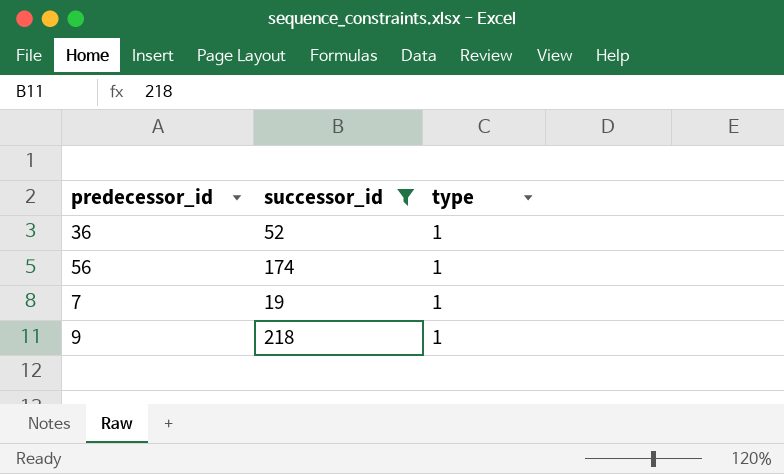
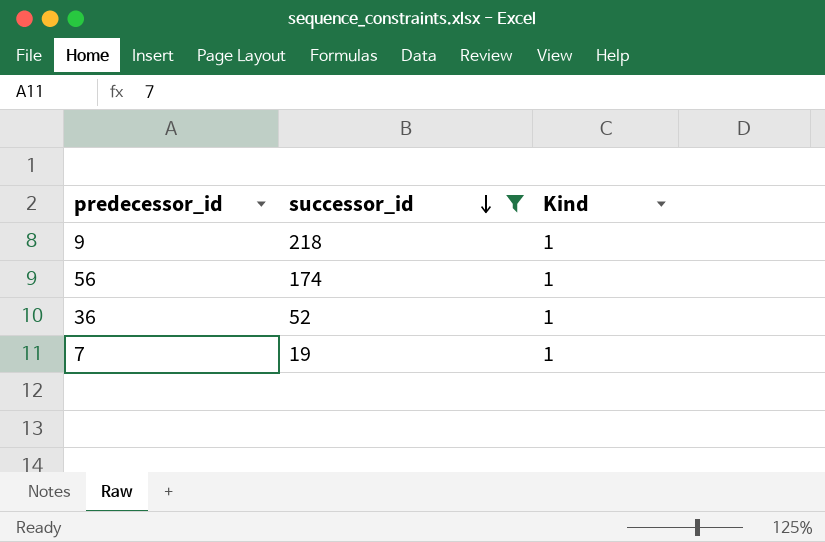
row order: none -> successor_id descending
column name: type -> Kind

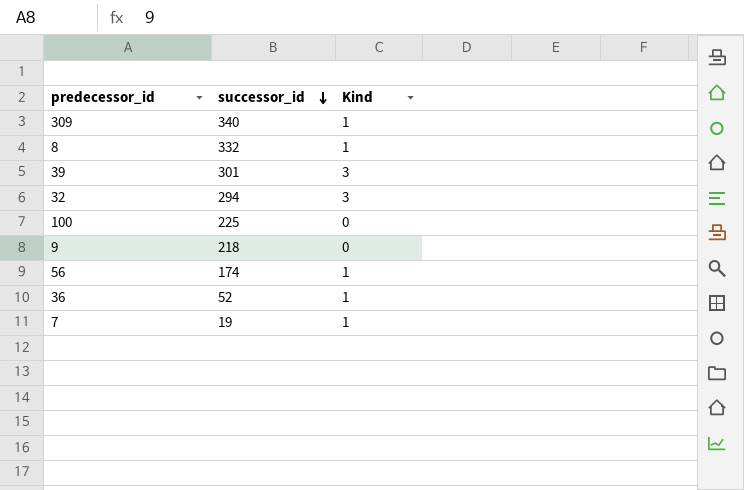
filter: successor_id <= 218 -> none
9 | Kind: 1 -> 0

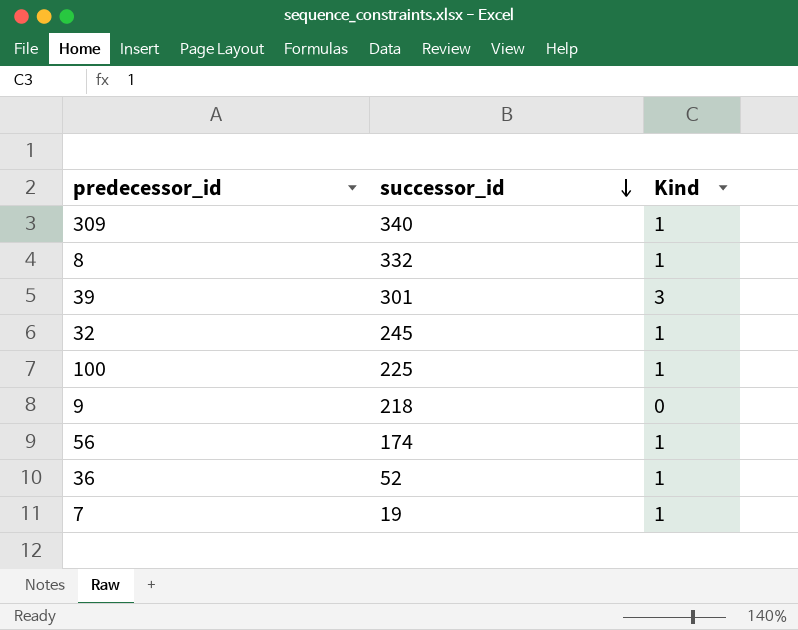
32 | successor_id: 294 -> 245
32 | Kind: 3 -> 1
100 | Kind: 0 -> 1

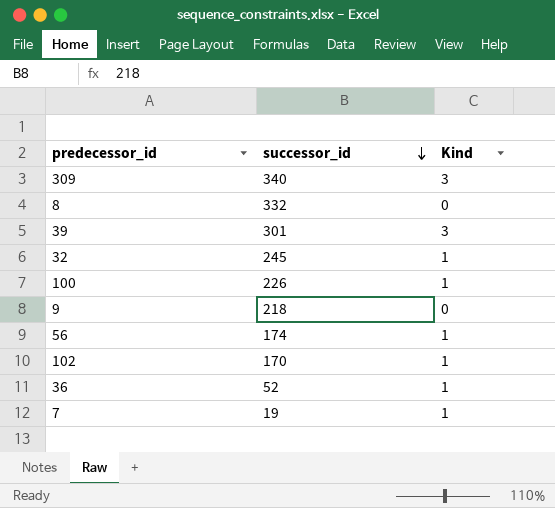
309 | Kind: 1 -> 3
8 | Kind: 1 -> 0
100 | successor_id: 225 -> 226
row 102: none -> 170 | 1

